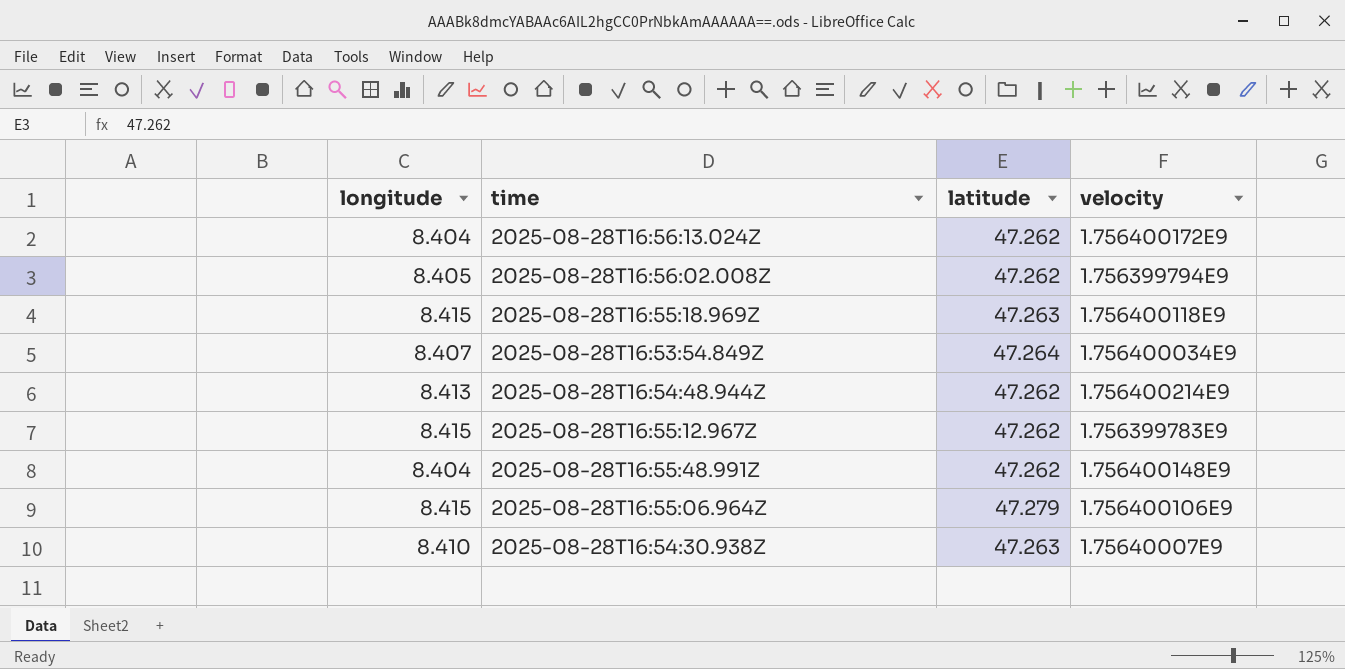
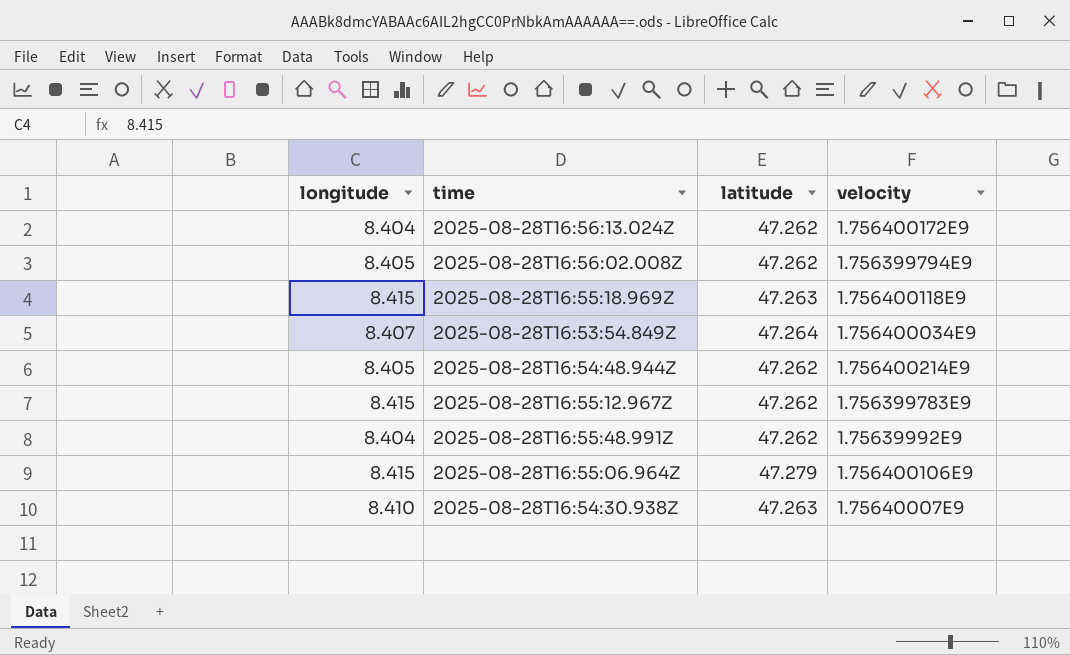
2025-08-28T16:54:48.944Z | longitude: 8.413 -> 8.405
2025-08-28T16:55:48.991Z | velocity: 1.756400148E9 -> 1.75639992E9

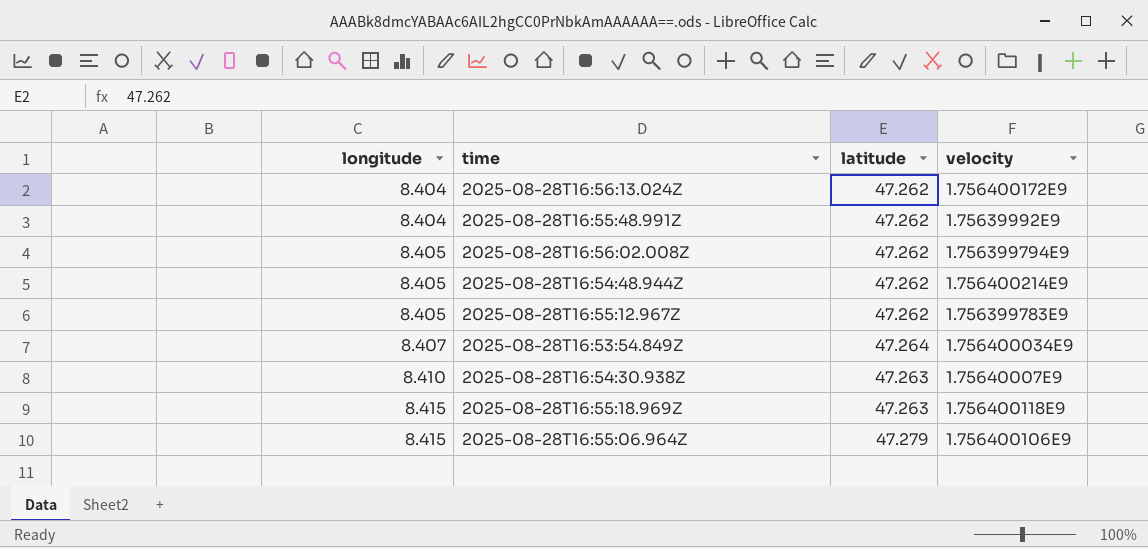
row order: none -> longitude ascending
2025-08-28T16:55:12.967Z | longitude: 8.415 -> 8.405

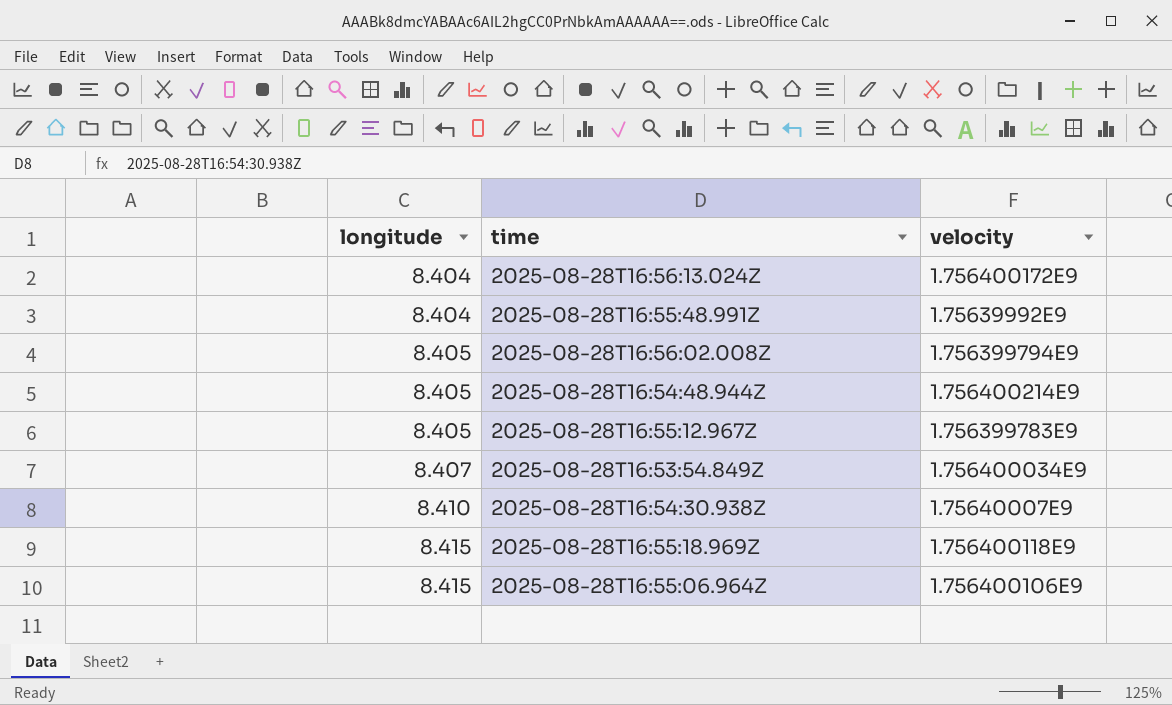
column latitude | position: 3 -> none

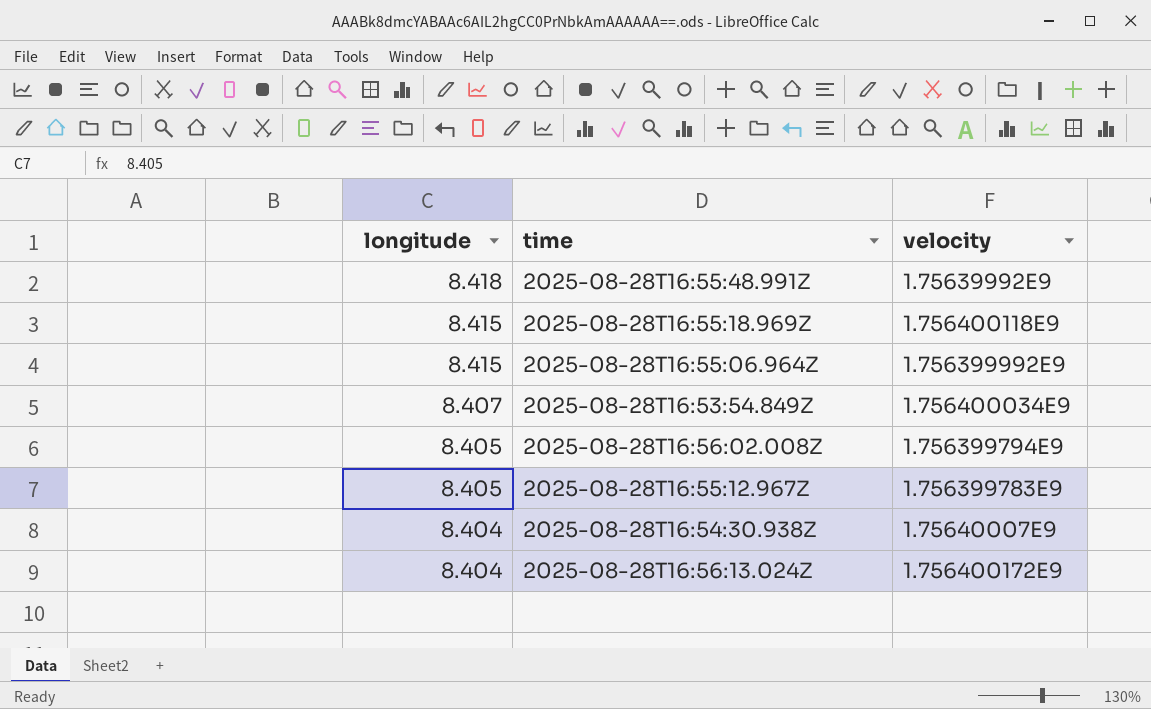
row order: longitude ascending -> longitude descending
row 2025-08-28T16:54:48.944Z: 8.405 | 1.756400214E9 -> none
2025-08-28T16:55:48.991Z | longitude: 8.404 -> 8.418
2025-08-28T16:55:06.964Z | velocity: 1.756400106E9 -> 1.756399992E9
2025-08-28T16:54:30.938Z | longitude: 8.410 -> 8.404

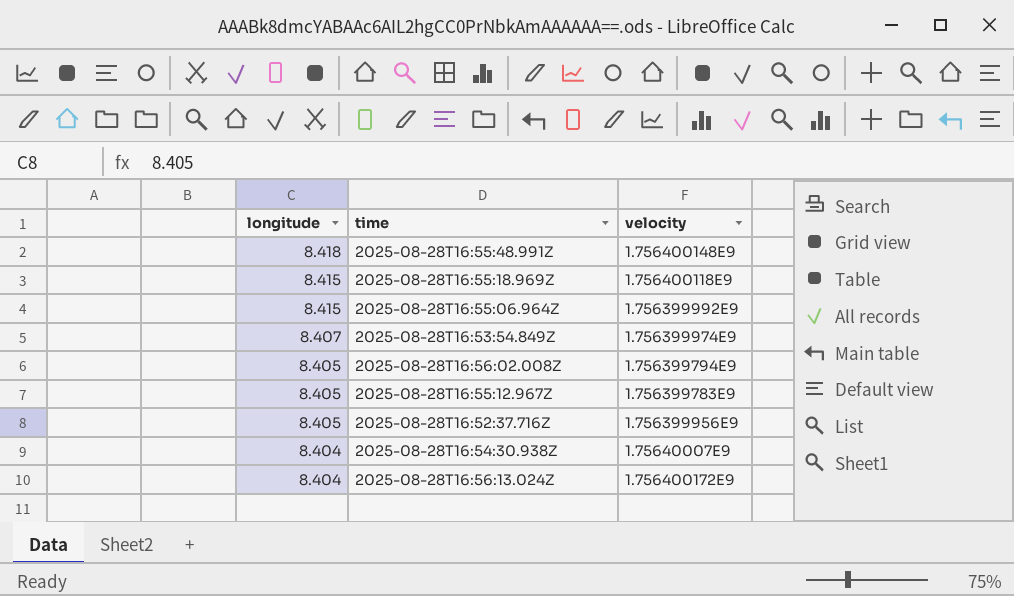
2025-08-28T16:55:48.991Z | velocity: 1.75639992E9 -> 1.756400148E9
2025-08-28T16:53:54.849Z | velocity: 1.756400034E9 -> 1.756399974E9
row 2025-08-28T16:52:37.716Z: none -> 8.405 | 1.756399956E9

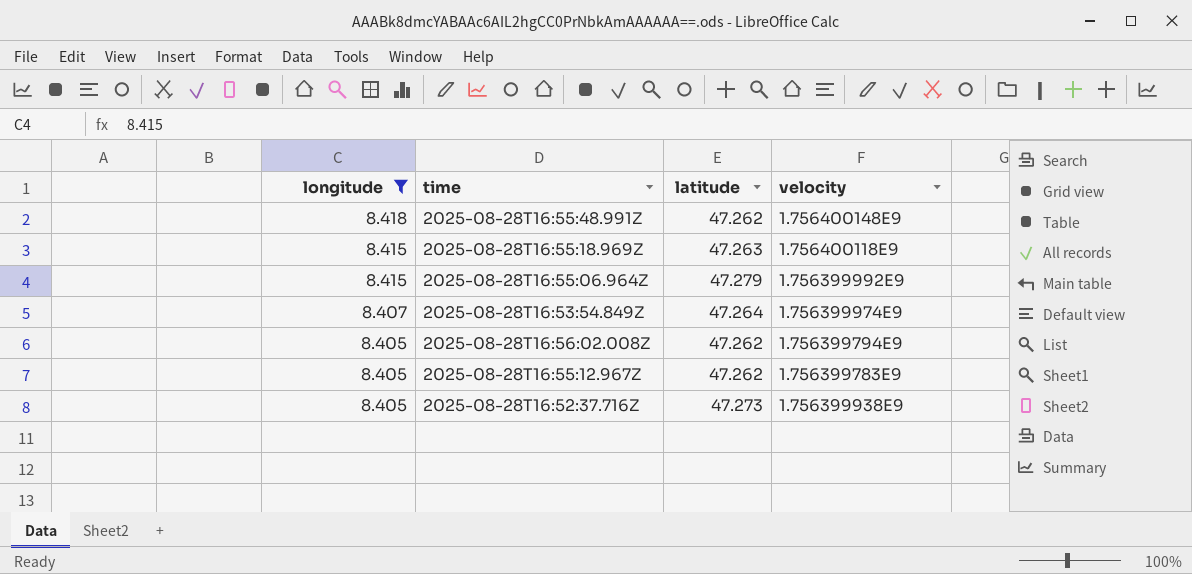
filter: none -> longitude != 8.404
column latitude | position: none -> 3
2025-08-28T16:52:37.716Z | velocity: 1.756399956E9 -> 1.756399938E9

